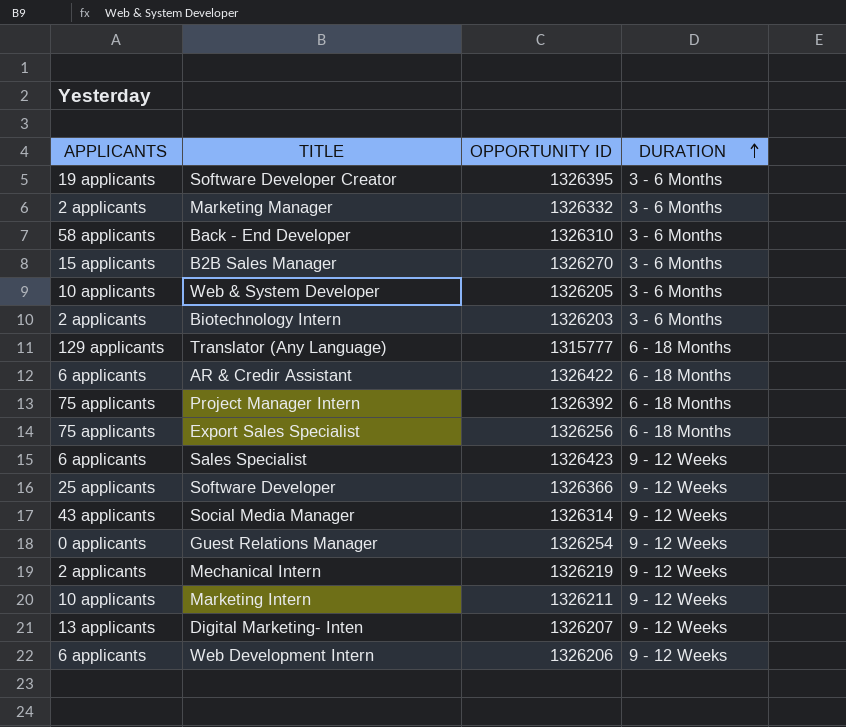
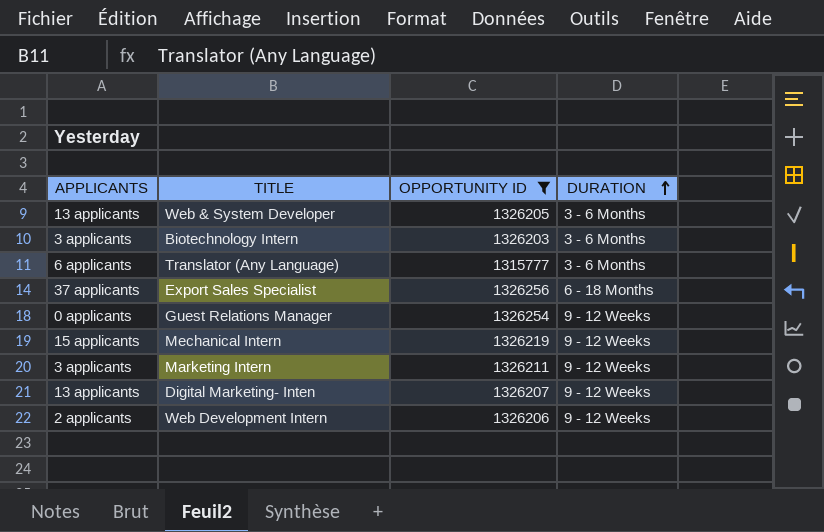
filter: none -> OPPORTUNITY ID <= 1326256
Web & System Developer | APPLICANTS: 10 applicants -> 13 applicants
Biotechnology Intern | APPLICANTS: 2 applicants -> 3 applicants
Translator (Any Language) | APPLICANTS: 129 applicants -> 6 applicants
Translator (Any Language) | DURATION: 6 - 18 Months -> 3 - 6 Months
Export Sales Specialist | APPLICANTS: 75 applicants -> 37 applicants
Mechanical Intern | APPLICANTS: 2 applicants -> 15 applicants
Marketing Intern | APPLICANTS: 10 applicants -> 3 applicants
Web Development Intern | APPLICANTS: 6 applicants -> 2 applicants

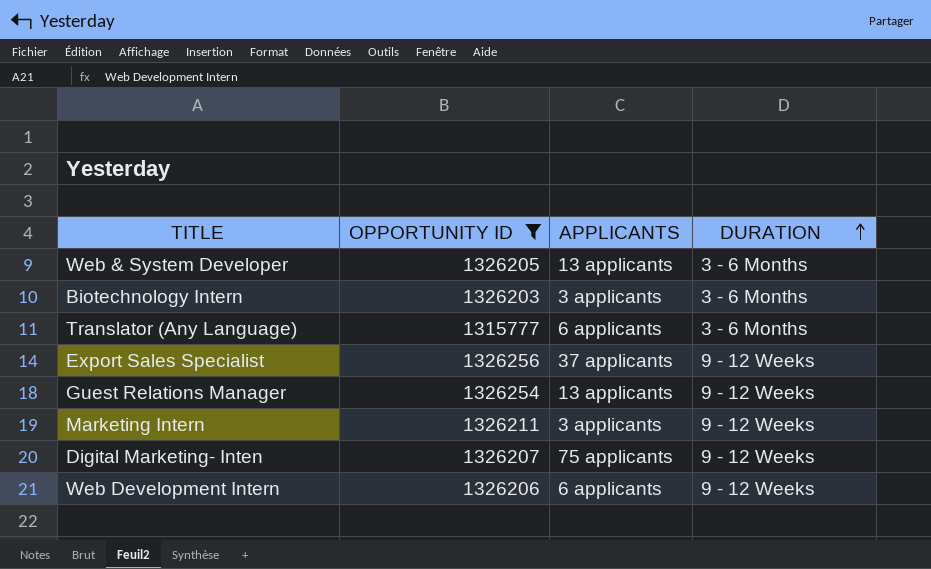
column APPLICANTS | position: 1 -> 3
row Mechanical Intern: 15 applicants | 1326219 | 9 - 12 Weeks -> none
Export Sales Specialist | DURATION: 6 - 18 Months -> 9 - 12 Weeks
Guest Relations Manager | APPLICANTS: 0 applicants -> 13 applicants
Digital Marketing- Inten | APPLICANTS: 13 applicants -> 75 applicants
Web Development Intern | APPLICANTS: 2 applicants -> 6 applicants

